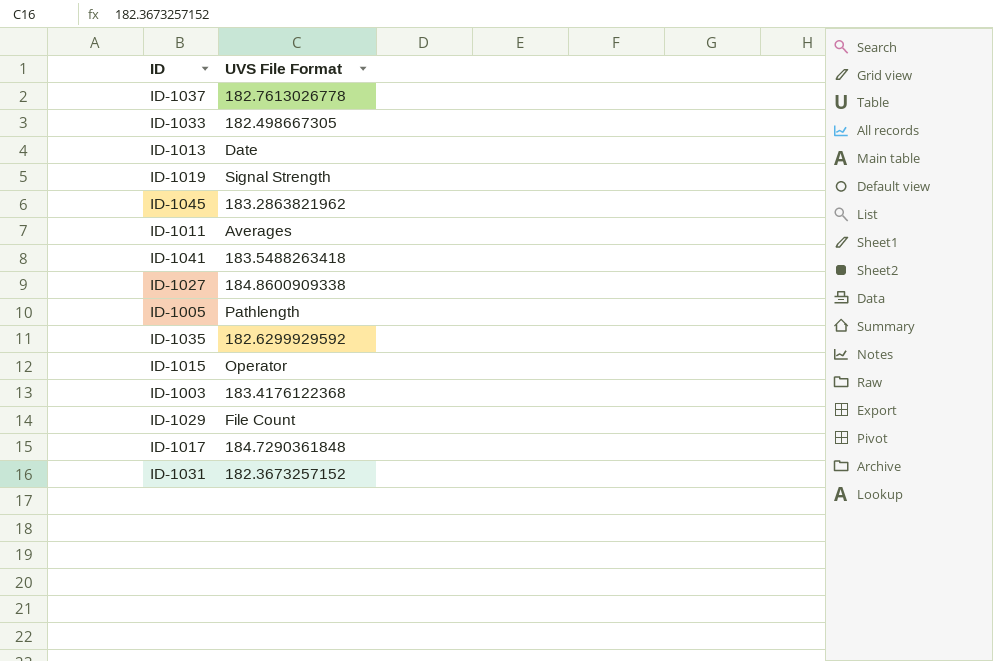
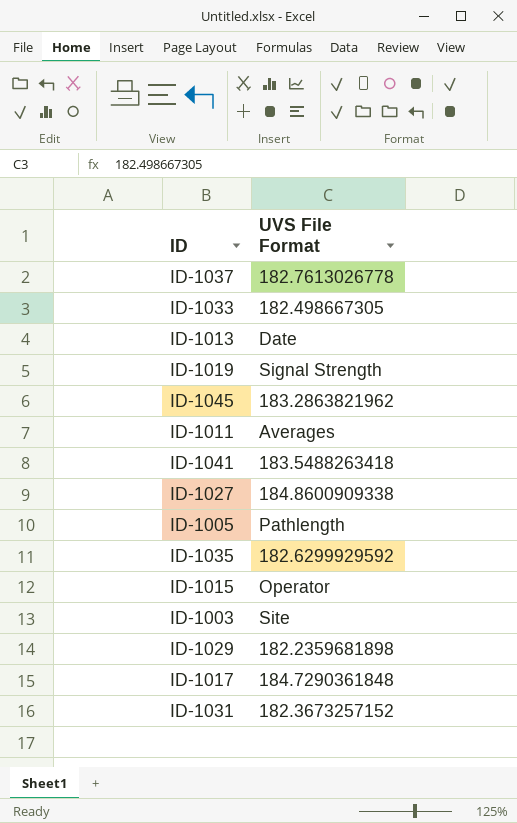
ID-1003 | UVS File Format: 183.4176122368 -> Site
ID-1029 | UVS File Format: File Count -> 182.2359681898

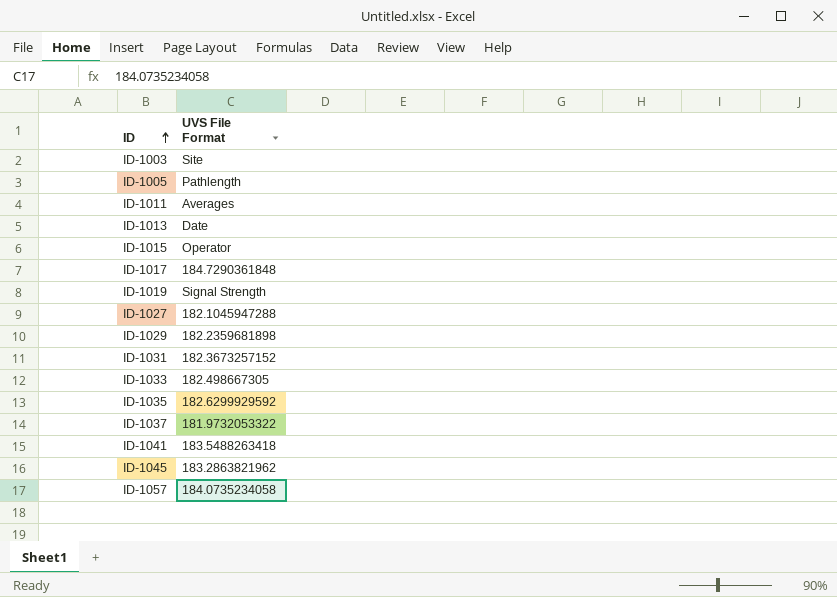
row order: none -> ID ascending
ID-1027 | UVS File Format: 184.8600909338 -> 182.1045947288
ID-1037 | UVS File Format: 182.7613026778 -> 181.9732053322
row ID-1057: none -> 184.0735234058

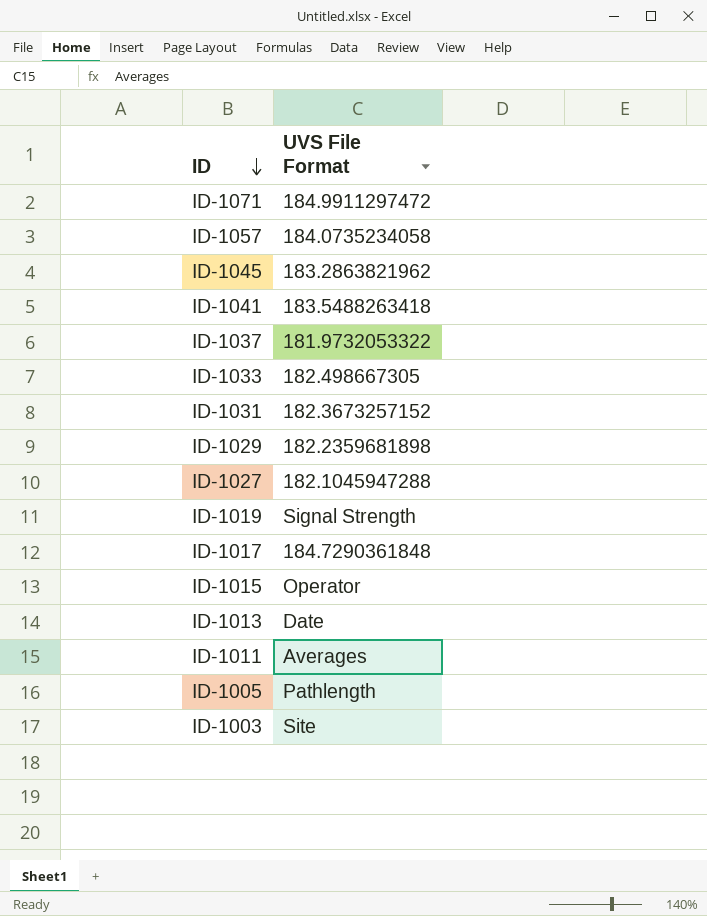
row order: ID ascending -> ID descending
row ID-1035: 182.6299929592 -> none
row ID-1071: none -> 184.9911297472

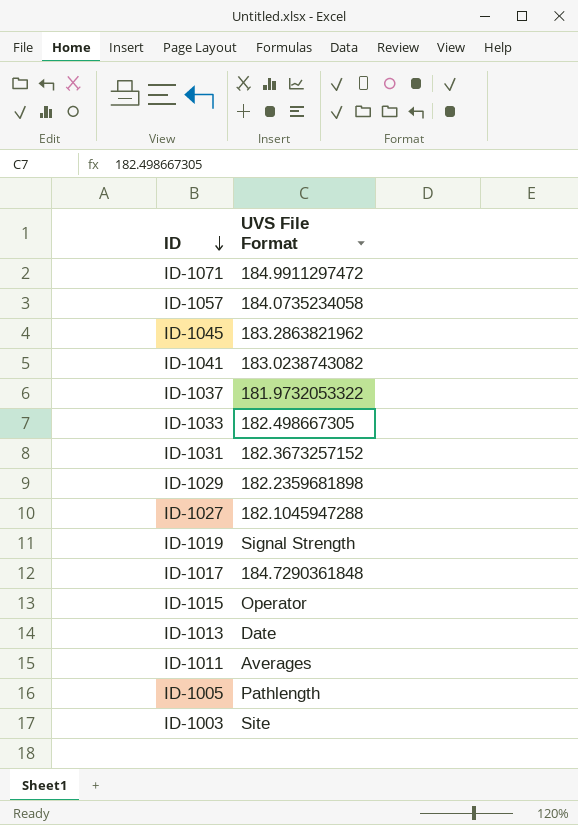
ID-1041 | UVS File Format: 183.5488263418 -> 183.0238743082

